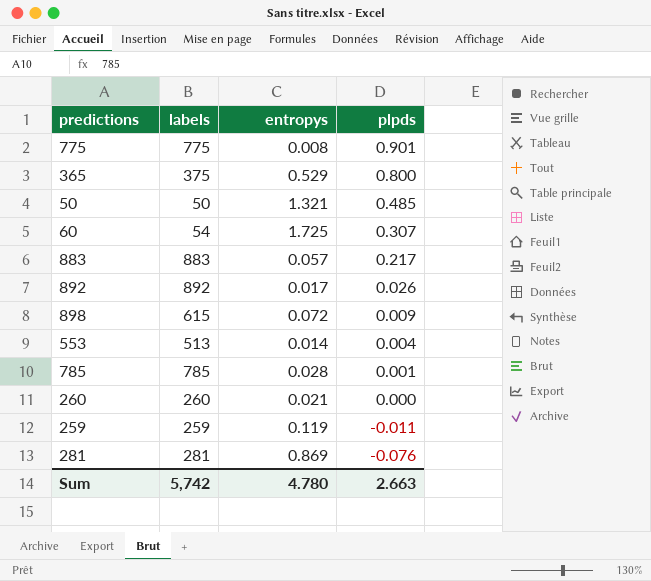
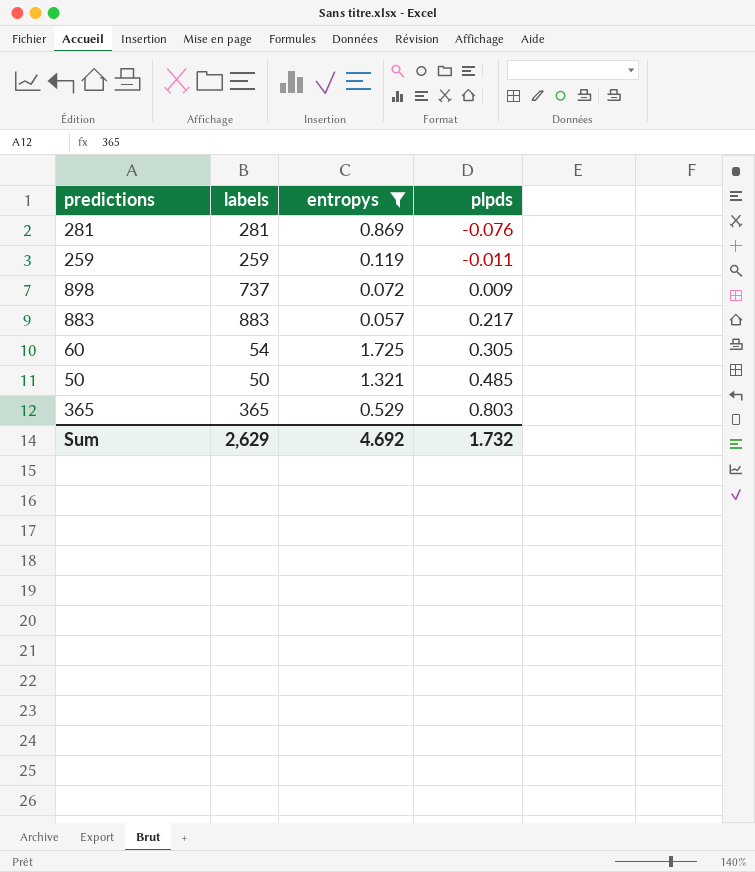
filter: none -> entropys >= 0.057
row order: plpds descending -> plpds ascending
898 | labels: 615 -> 737
60 | plpds: 0.307 -> 0.305
365 | labels: 375 -> 365
365 | plpds: 0.800 -> 0.803
Sum | labels: 5,742 -> 2,629
Sum | entropys: 4.780 -> 4.692
Sum | plpds: 2.663 -> 1.732

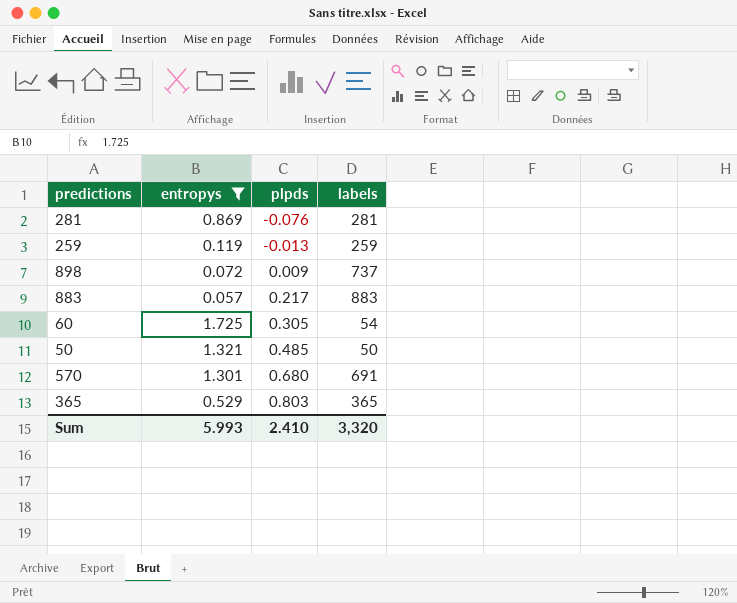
column labels | position: 2 -> 4
259 | plpds: -0.011 -> -0.013
row 570: none -> 1.301 | 0.680 | 691
Sum | entropys: 4.692 -> 5.993
Sum | plpds: 1.732 -> 2.410
Sum | labels: 2,629 -> 3,320

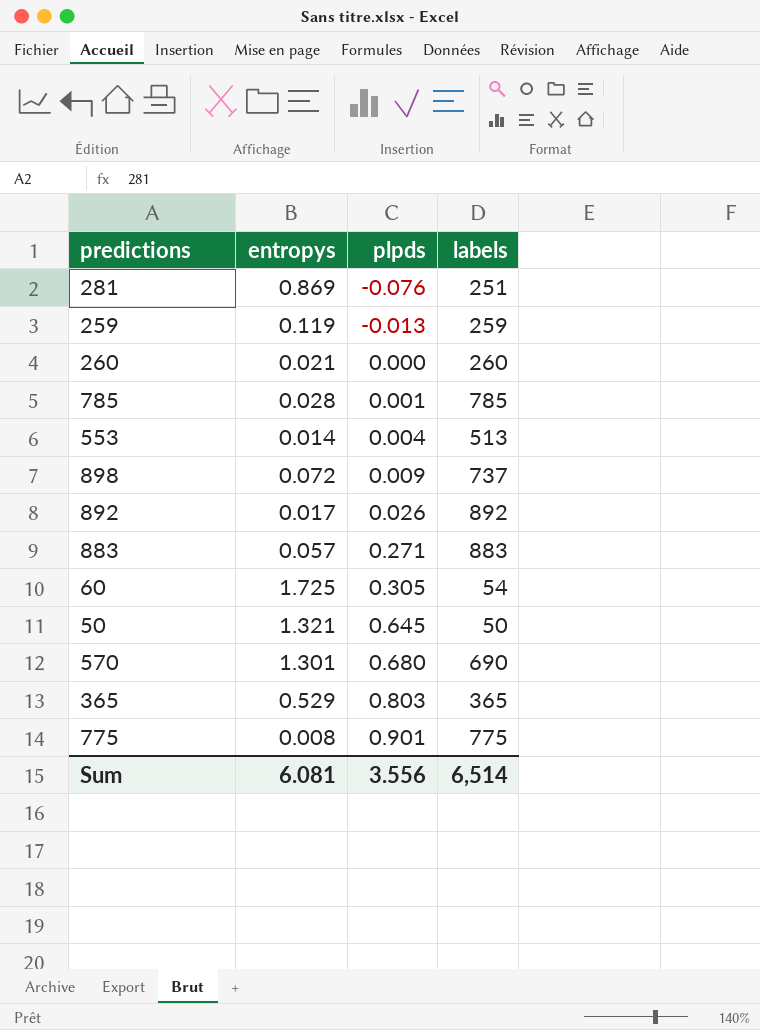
filter: entropys >= 0.057 -> none
281 | labels: 281 -> 251
883 | plpds: 0.217 -> 0.271
50 | plpds: 0.485 -> 0.645
570 | labels: 691 -> 690
Sum | entropys: 5.993 -> 6.081
Sum | plpds: 2.410 -> 3.556
Sum | labels: 3,320 -> 6,514

